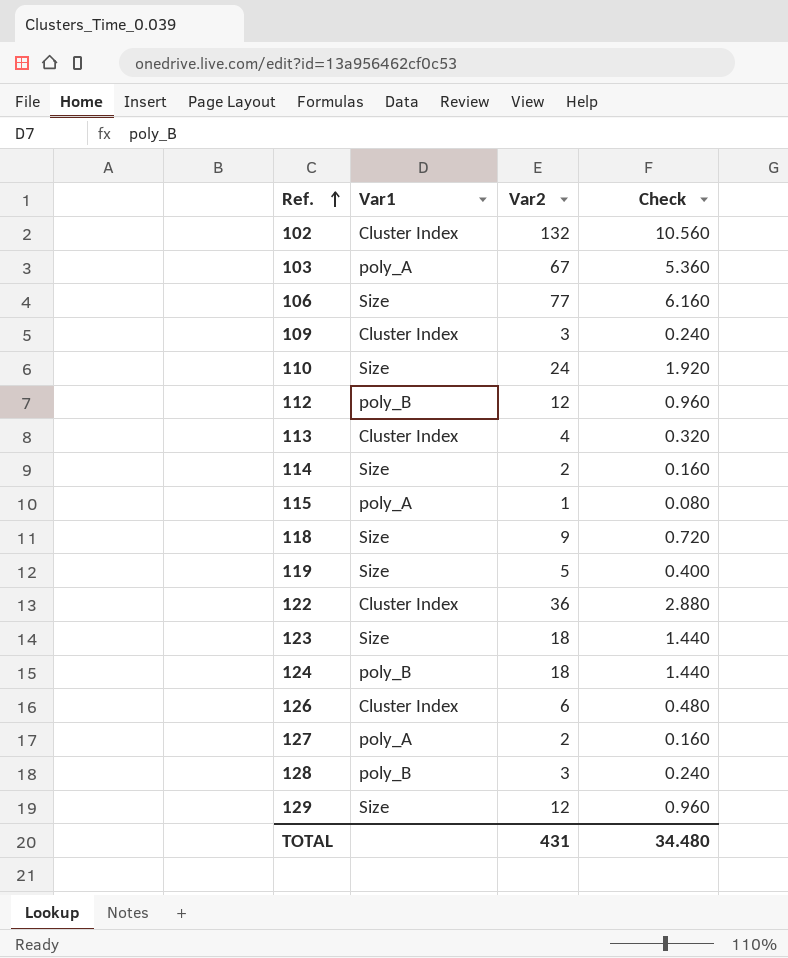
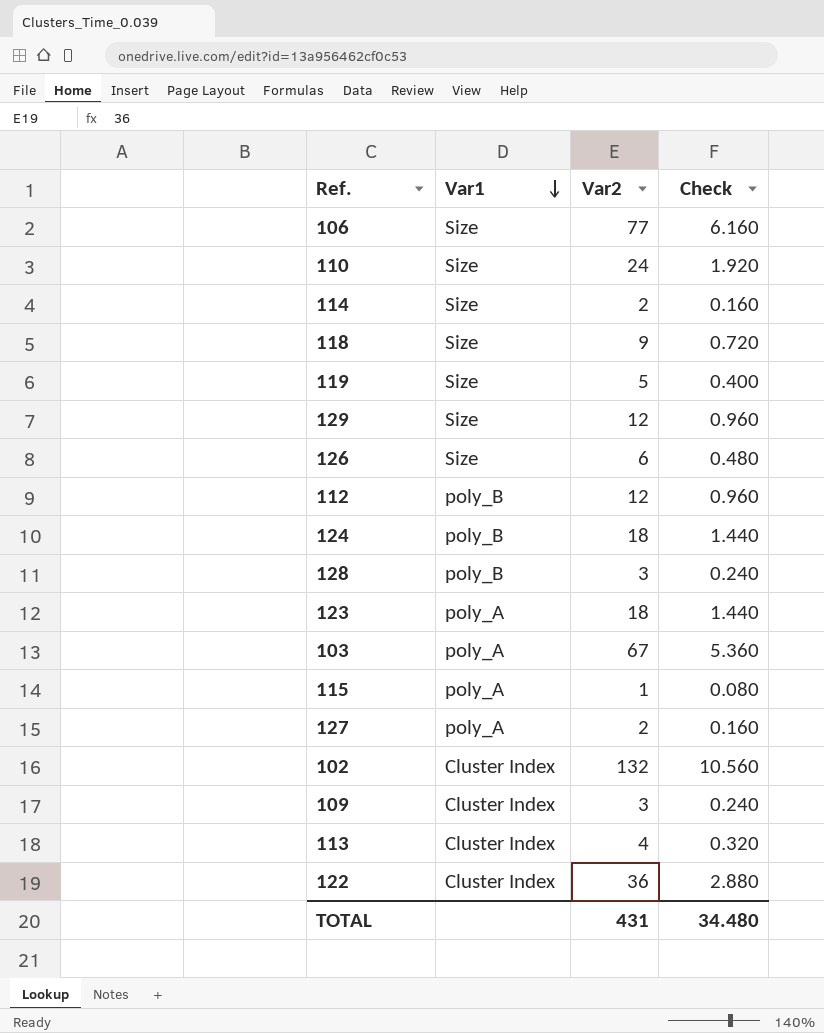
row order: Ref. ascending -> Var1 descending
126 | Var1: Cluster Index -> Size
123 | Var1: Size -> poly_A

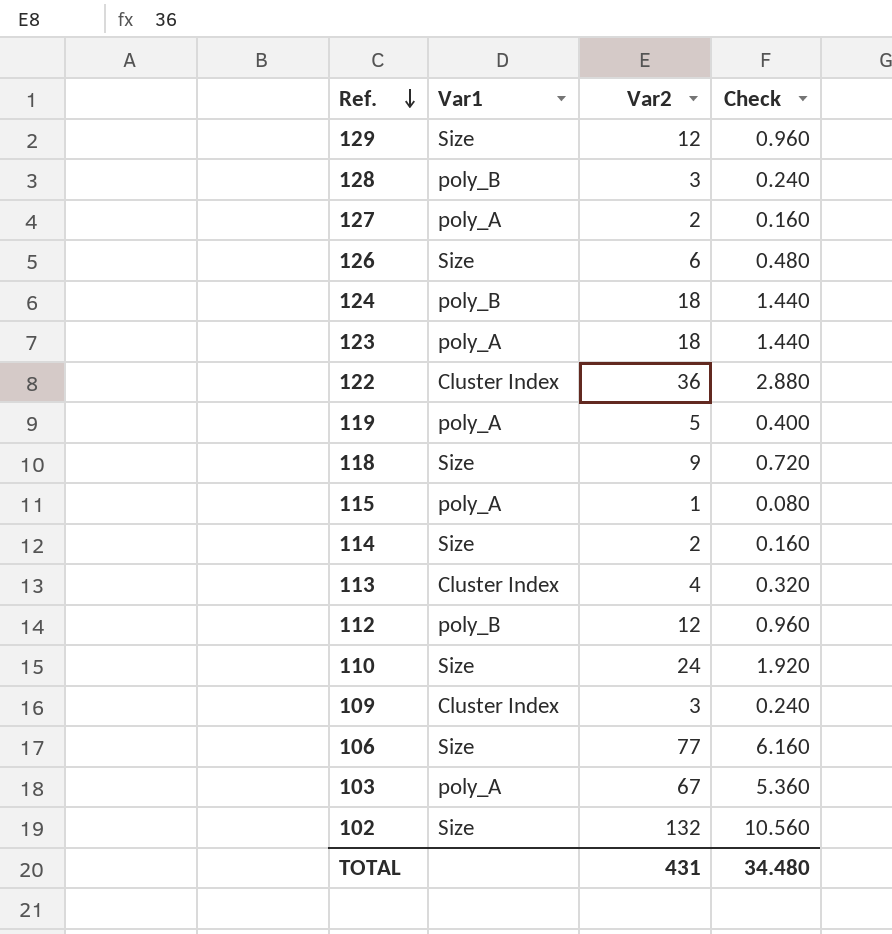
row order: Var1 descending -> Ref. descending
119 | Var1: Size -> poly_A
102 | Var1: Cluster Index -> Size

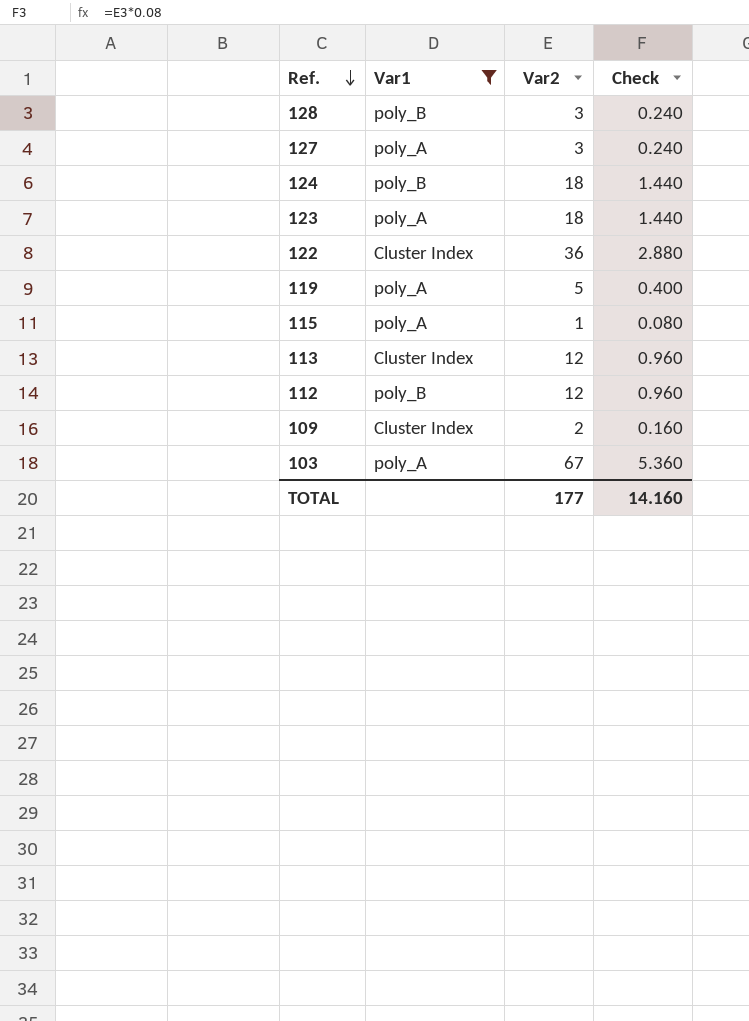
filter: none -> Var1 != Size
127 | Var2: 2 -> 3
127 | Check: 0.160 -> 0.240
113 | Var2: 4 -> 12
113 | Check: 0.320 -> 0.960
109 | Var2: 3 -> 2
109 | Check: 0.240 -> 0.160
TOTAL | Var2: 431 -> 177
TOTAL | Check: 34.480 -> 14.160

